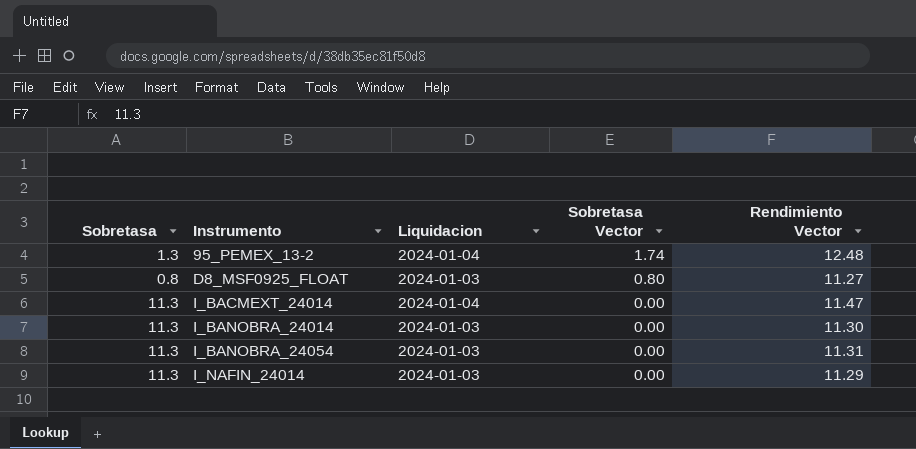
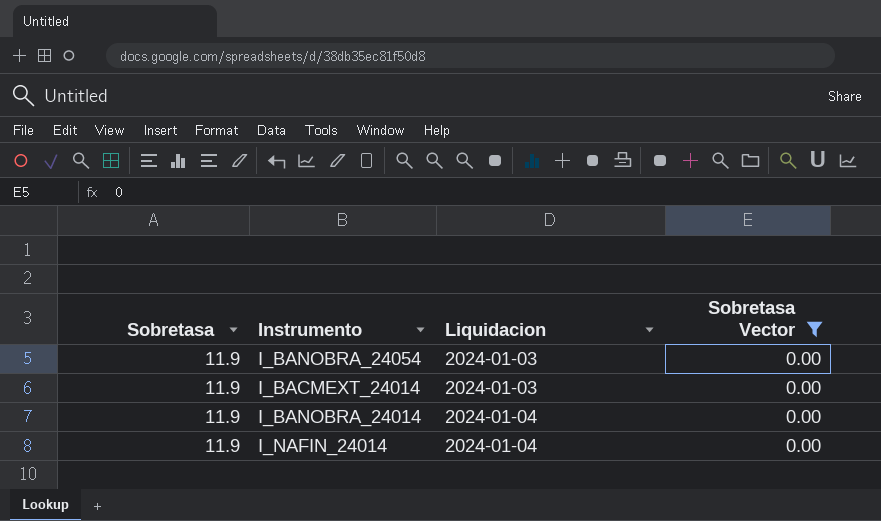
filter: none -> Sobretasa Vector = 0.00
row order: Instrumento ascending -> Liquidacion ascending
column Rendimiento Vector | position: 5 -> none
I_BANOBRA_24054 | Sobretasa: 11.3 -> 11.9
I_BACMEXT_24014 | Sobretasa: 11.3 -> 11.9
I_BACMEXT_24014 | Liquidacion: 2024-01-04 -> 2024-01-03
I_BANOBRA_24014 | Sobretasa: 11.3 -> 11.9
I_BANOBRA_24014 | Liquidacion: 2024-01-03 -> 2024-01-04
I_NAFIN_24014 | Sobretasa: 11.3 -> 11.9
I_NAFIN_24014 | Liquidacion: 2024-01-03 -> 2024-01-04

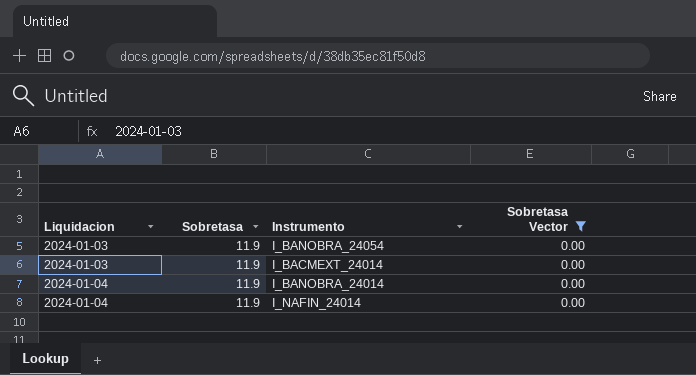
column Liquidacion | position: 3 -> 1

